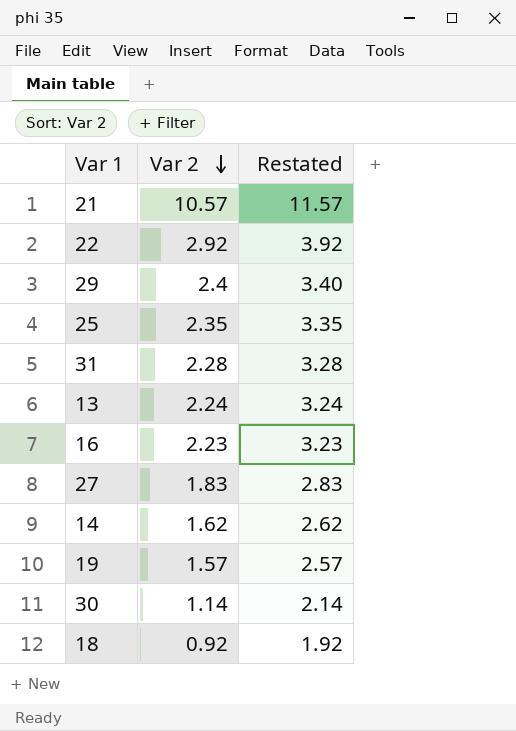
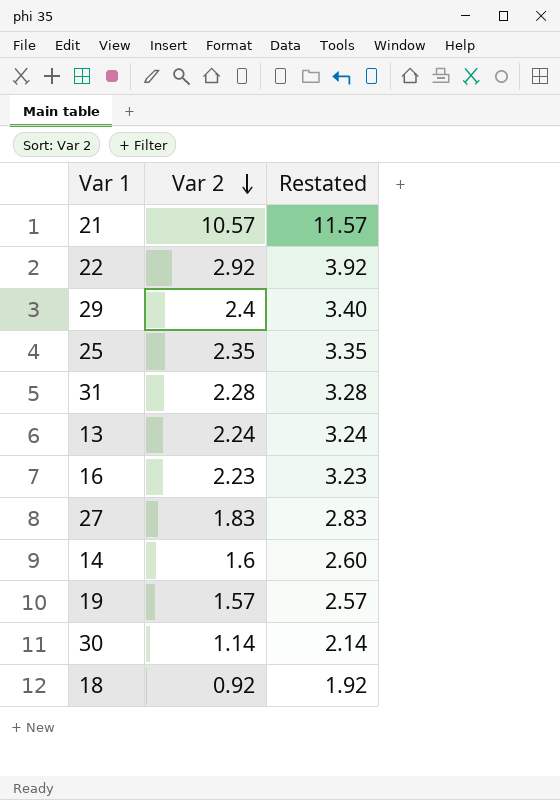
14 | Var 2: 1.62 -> 1.6
14 | Restated: 2.62 -> 2.60

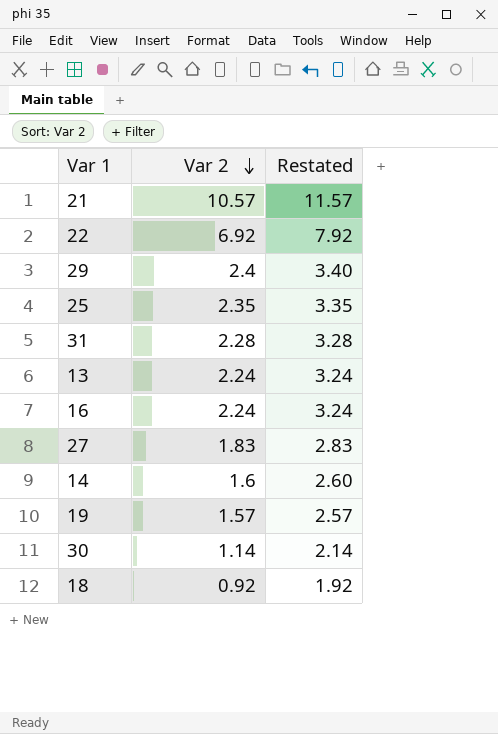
22 | Var 2: 2.92 -> 6.92
22 | Restated: 3.92 -> 7.92
16 | Var 2: 2.23 -> 2.24
16 | Restated: 3.23 -> 3.24

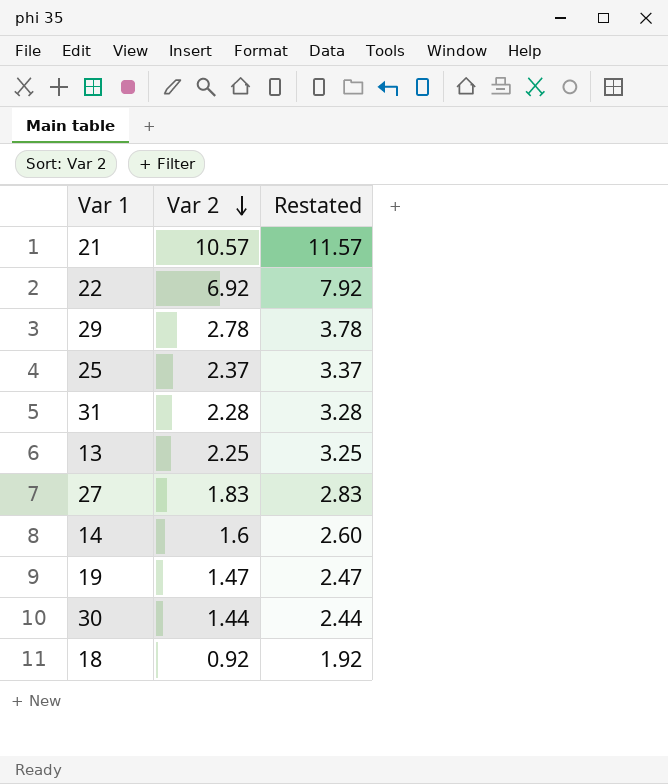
row 16: 2.24 | 3.24 -> none
29 | Var 2: 2.4 -> 2.78
29 | Restated: 3.40 -> 3.78
25 | Var 2: 2.35 -> 2.37
25 | Restated: 3.35 -> 3.37
13 | Var 2: 2.24 -> 2.25
13 | Restated: 3.24 -> 3.25
19 | Var 2: 1.57 -> 1.47
19 | Restated: 2.57 -> 2.47
30 | Var 2: 1.14 -> 1.44
30 | Restated: 2.14 -> 2.44

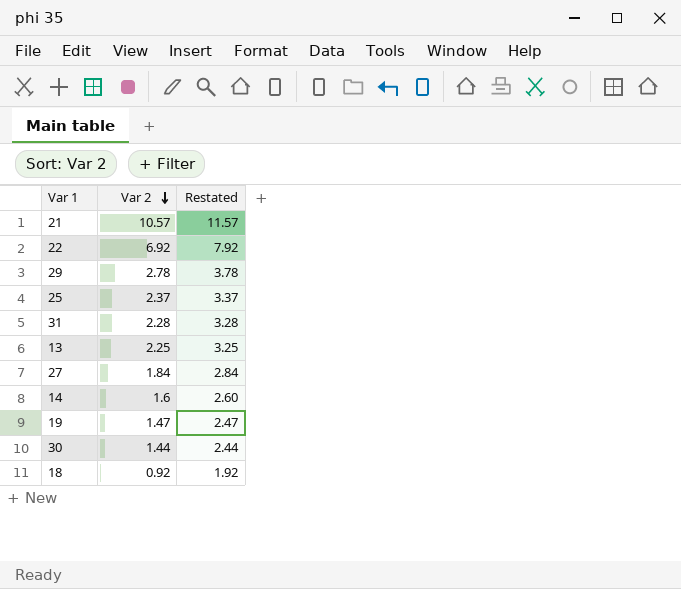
27 | Var 2: 1.83 -> 1.84
27 | Restated: 2.83 -> 2.84

